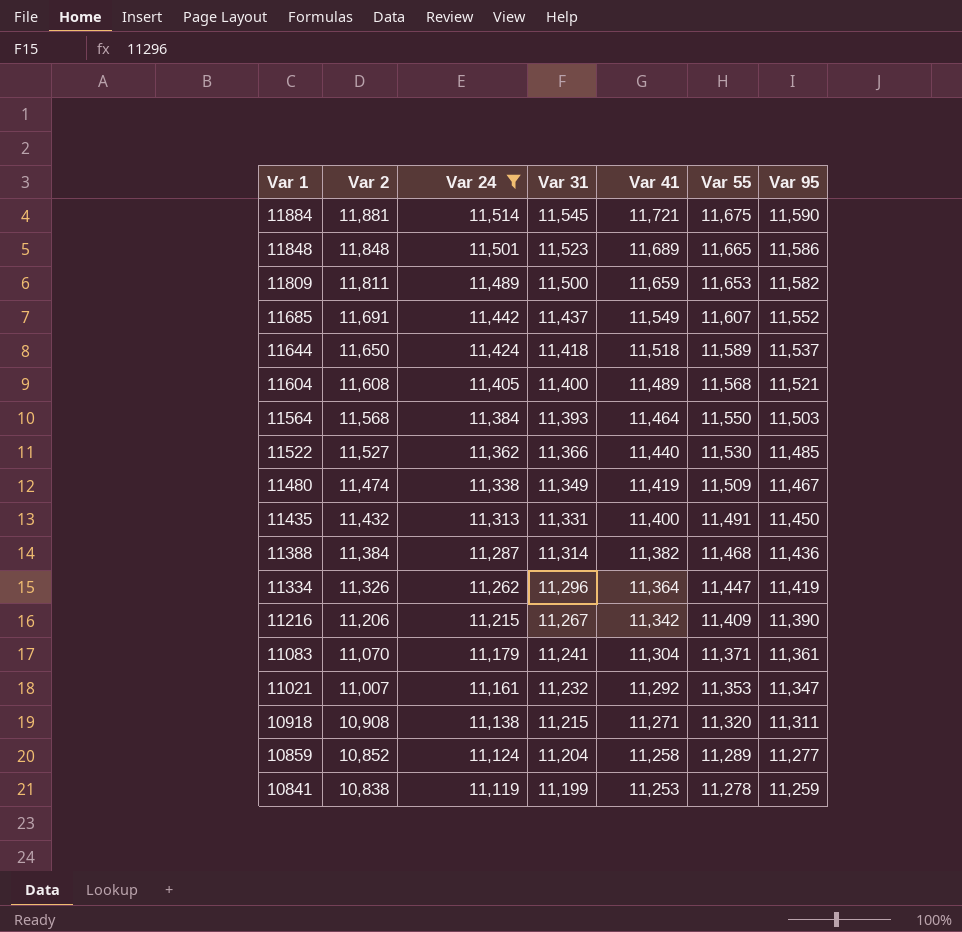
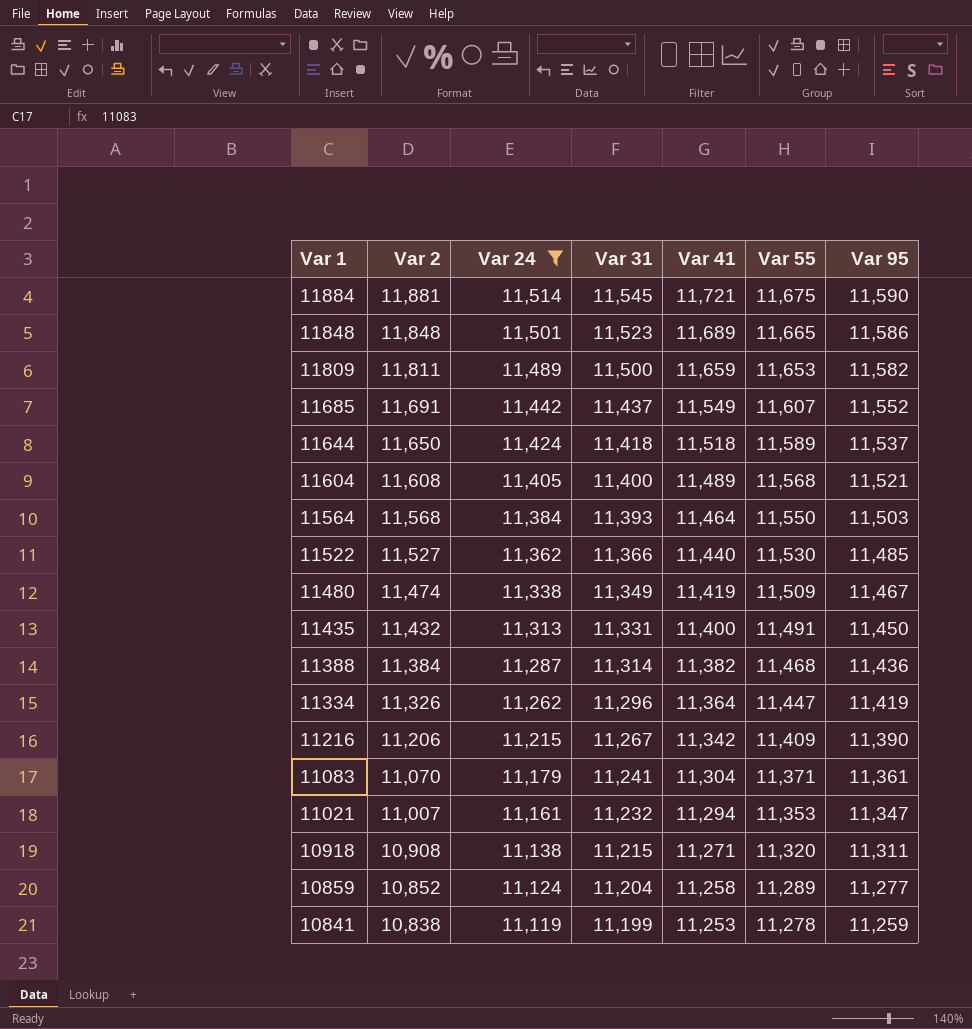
11021 | Var 41: 11,292 -> 11,294

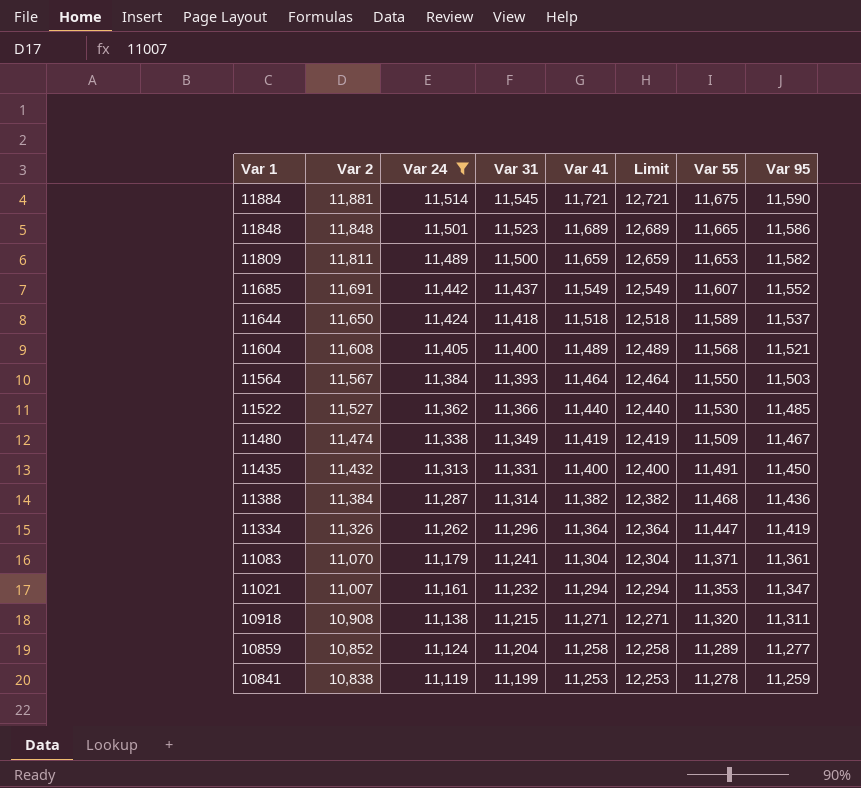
column Limit | formula: none -> [Var 41] + 1000
row 11216: 11,206 | 11,215 | 11,267 | 11,342 | 11,409 | 11,390 -> none
11564 | Var 2: 11,568 -> 11,567

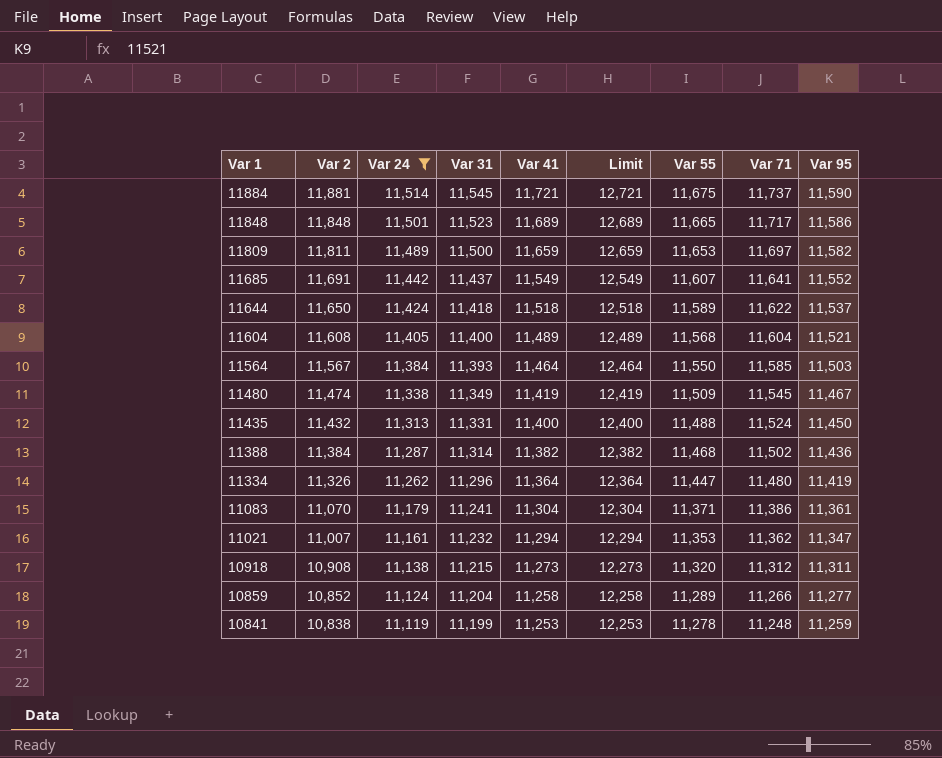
column Var 71 | position: none -> 8
row 11522: 11,527 | 11,362 | 11,366 | 11,440 | 12,440 | 11,530 | 11,485 -> none
11435 | Var 55: 11,491 -> 11,488
10918 | Var 41: 11,271 -> 11,273
10918 | Limit: 12,271 -> 12,273

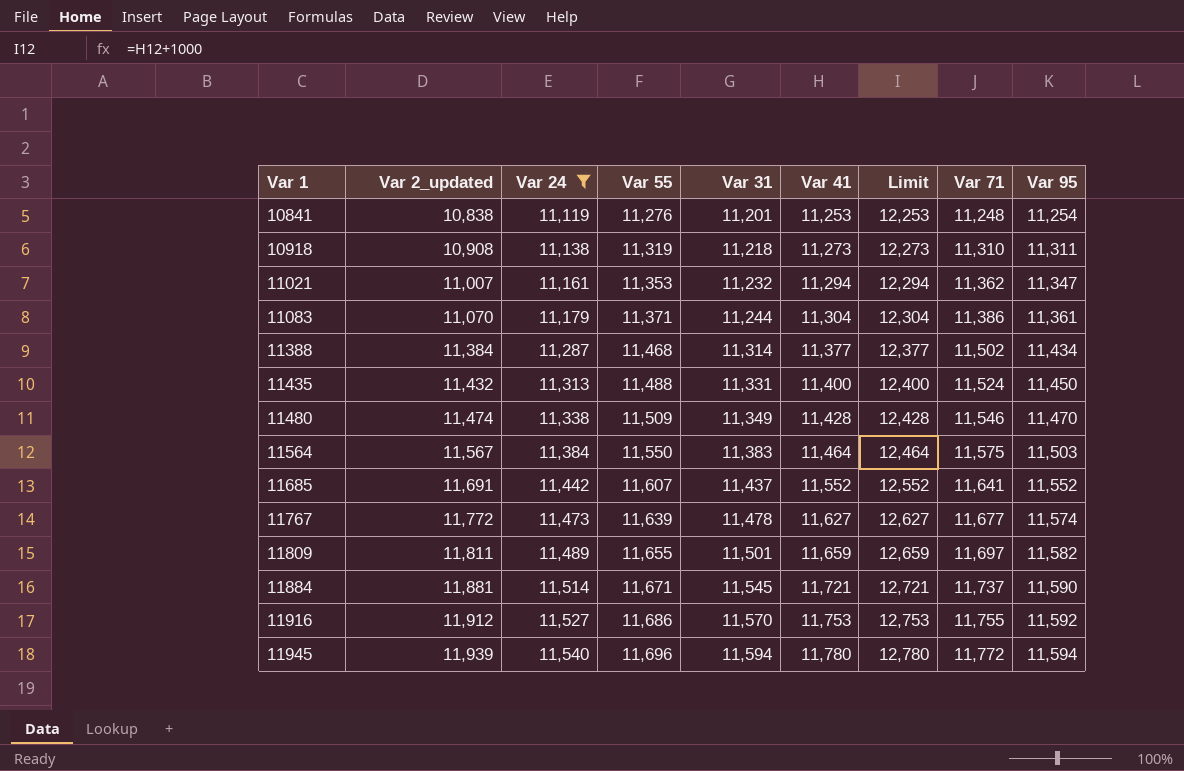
row order: Var 1 descending -> Var 1 ascending
column name: Var 2 -> Var 2_updated
column Var 55 | position: 7 -> 4
row 11848: 11,848 | 11,501 | 11,523 | 11,689 | 12,689 | 11,665 | 11,717 | 11,586 -> none
row 11644: 11,650 | 11,424 | 11,418 | 11,518 | 12,518 | 11,589 | 11,622 | 11,537 -> none
row 11604: 11,608 | 11,405 | 11,400 | 11,489 | 12,489 | 11,568 | 11,604 | 11,521 -> none
row 11334: 11,326 | 11,262 | 11,296 | 11,364 | 12,364 | 11,447 | 11,480 | 11,419 -> none
row 10859: 10,852 | 11,124 | 11,204 | 11,258 | 12,258 | 11,289 | 11,266 | 11,277 -> none
10841 | Var 55: 11,278 -> 11,276
10841 | Var 31: 11,199 -> 11,201
10841 | Var 95: 11,259 -> 11,254
10918 | Var 55: 11,320 -> 11,319
10918 | Var 31: 11,215 -> 11,218
10918 | Var 71: 11,312 -> 11,310
11083 | Var 31: 11,241 -> 11,244
11388 | Var 41: 11,382 -> 11,377
11388 | Limit: 12,382 -> 12,377
11388 | Var 95: 11,436 -> 11,434
11480 | Var 41: 11,419 -> 11,428
11480 | Limit: 12,419 -> 12,428
11480 | Var 71: 11,545 -> 11,546
11480 | Var 95: 11,467 -> 11,470
11564 | Var 31: 11,393 -> 11,383
11564 | Var 71: 11,585 -> 11,575
11685 | Var 41: 11,549 -> 11,552
11685 | Limit: 12,549 -> 12,552
row 11767: none -> 11,772 | 11,473 | 11,639 | 11,478 | 11,627 | 12,627 | 11,677 | 11,574
11809 | Var 55: 11,653 -> 11,655
11809 | Var 31: 11,500 -> 11,501
11884 | Var 55: 11,675 -> 11,671
row 11916: none -> 11,912 | 11,527 | 11,686 | 11,570 | 11,753 | 12,753 | 11,755 | 11,592
row 11945: none -> 11,939 | 11,540 | 11,696 | 11,594 | 11,780 | 12,780 | 11,772 | 11,594

